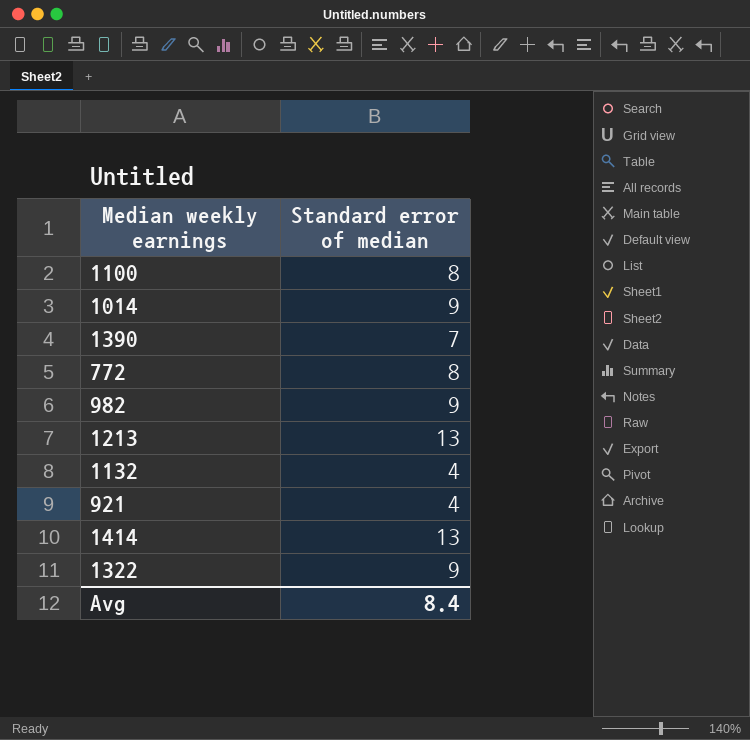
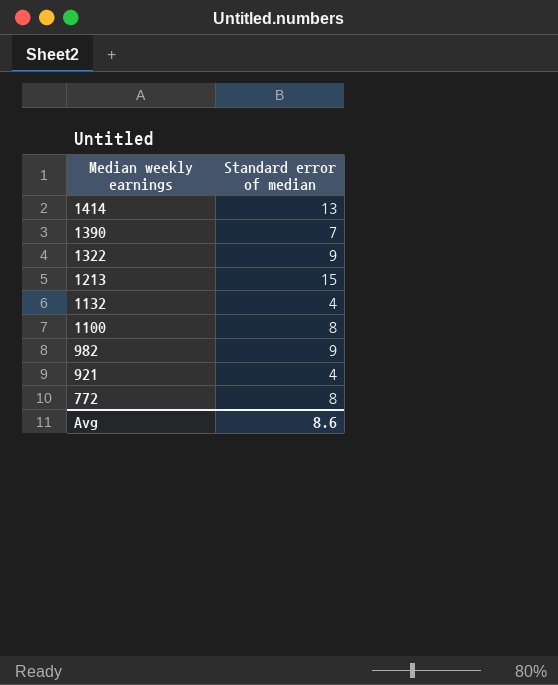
row order: none -> Median weekly earnings descending
row 1014: 9 -> none
1213 | Standard error of median: 13 -> 15
Avg | Standard error of median: 8.4 -> 8.6

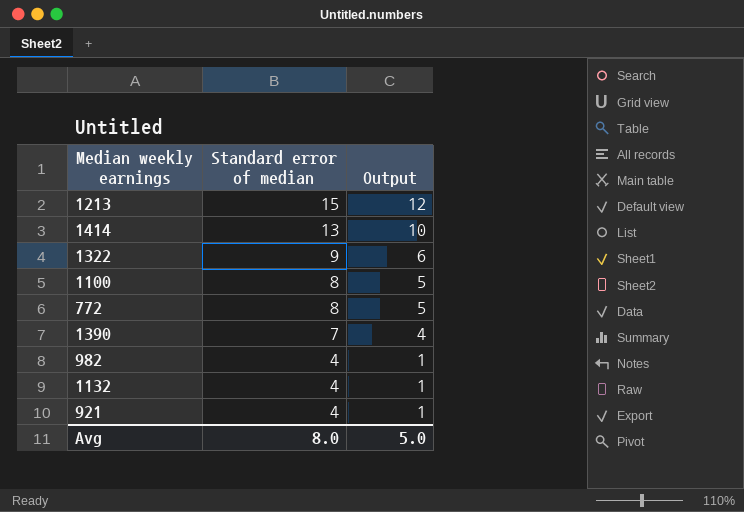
row order: Median weekly earnings descending -> Standard error of median descending
column Output | formula: none -> [Standard error of median] - 3
982 | Standard error of median: 9 -> 4
Avg | Standard error of median: 8.6 -> 8.0

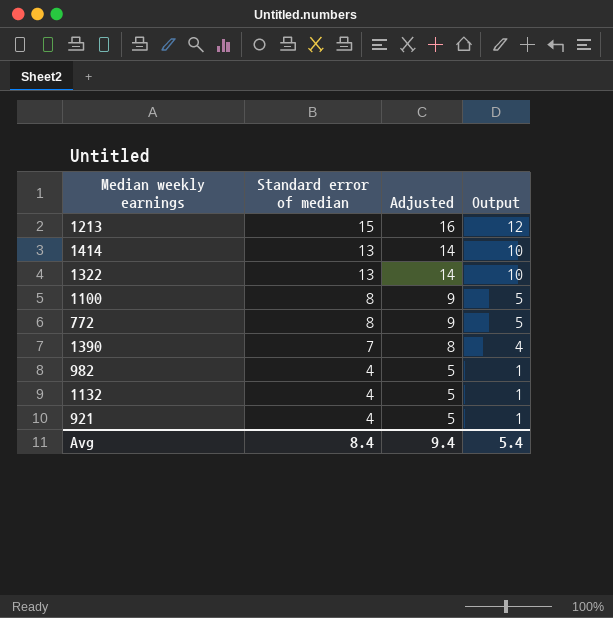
column Adjusted | formula: none -> [Standard error of median] + 1
1322 | Standard error of median: 9 -> 13
1322 | Output: 6 -> 10
Avg | Standard error of median: 8.0 -> 8.4
Avg | Output: 5.0 -> 5.4

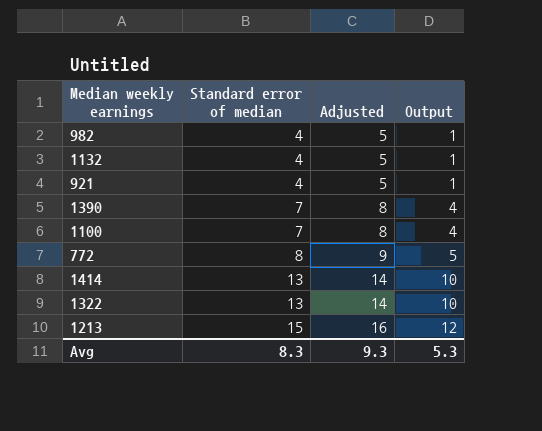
row order: Standard error of median descending -> Standard error of median ascending
1100 | Standard error of median: 8 -> 7
1100 | Adjusted: 9 -> 8
1100 | Output: 5 -> 4
Avg | Standard error of median: 8.4 -> 8.3
Avg | Adjusted: 9.4 -> 9.3
Avg | Output: 5.4 -> 5.3

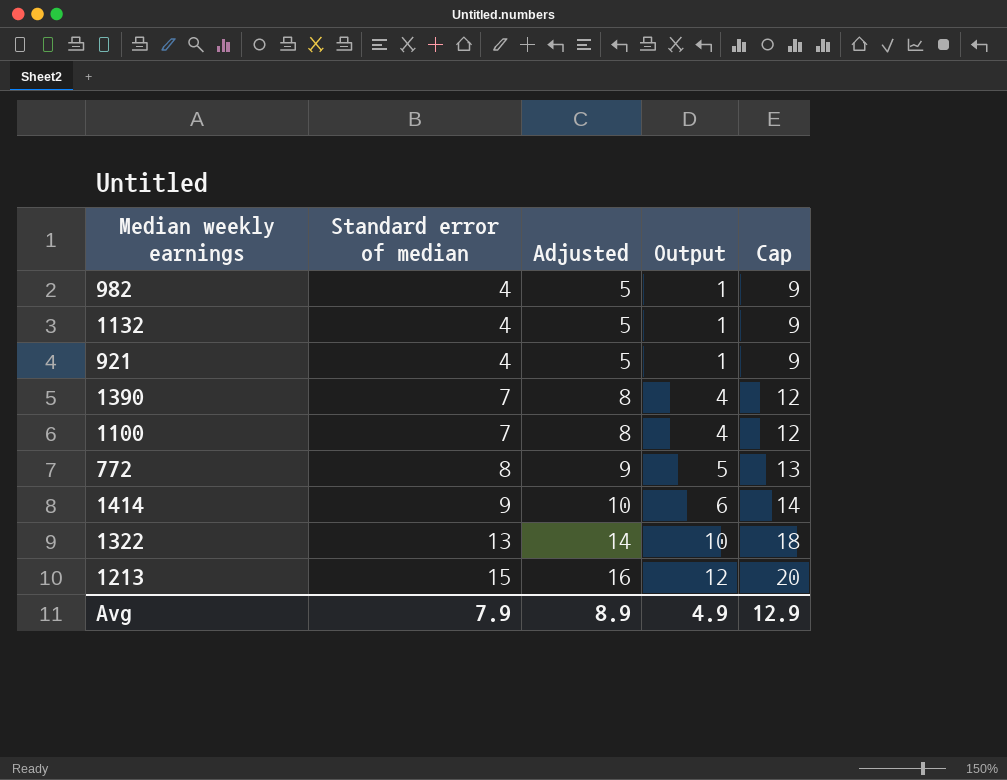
column Cap | formula: none -> [Standard error of median] + 5
1414 | Standard error of median: 13 -> 9
1414 | Adjusted: 14 -> 10
1414 | Output: 10 -> 6
Avg | Standard error of median: 8.3 -> 7.9
Avg | Adjusted: 9.3 -> 8.9
Avg | Output: 5.3 -> 4.9

